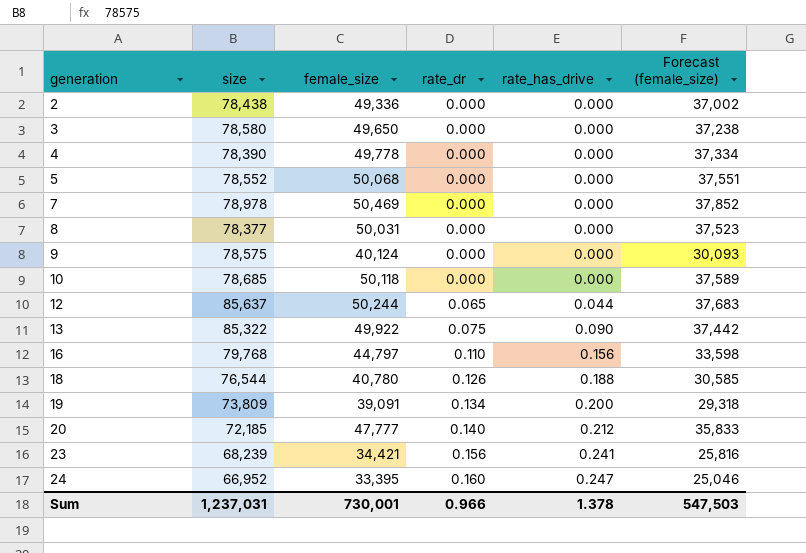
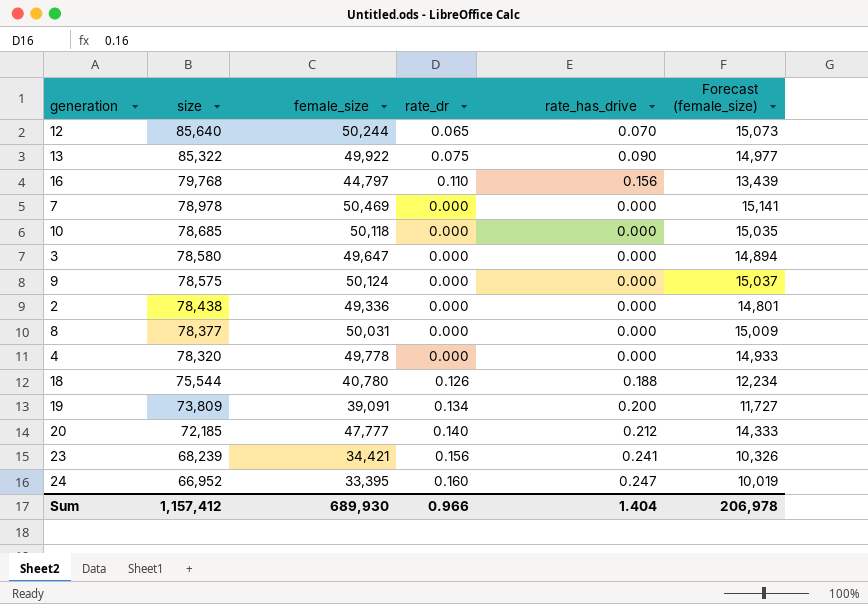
row order: generation ascending -> size descending
column Forecast (female_size) | formula: [female_size] * 0.75 -> [female_size] * 0.3
row 5: 78,552 | 50,068 | 0.000 | 0.000 | 37,551 -> none
12 | size: 85,637 -> 85,640
12 | rate_has_drive: 0.044 -> 0.070
3 | female_size: 49,650 -> 49,647
9 | female_size: 40,124 -> 50,124
4 | size: 78,390 -> 78,320
18 | size: 76,544 -> 75,544
Sum | size: 1,237,031 -> 1,157,412
Sum | female_size: 730,001 -> 689,930
Sum | rate_has_drive: 1.378 -> 1.404
Sum | Forecast (female_size): 547,503 -> 206,978

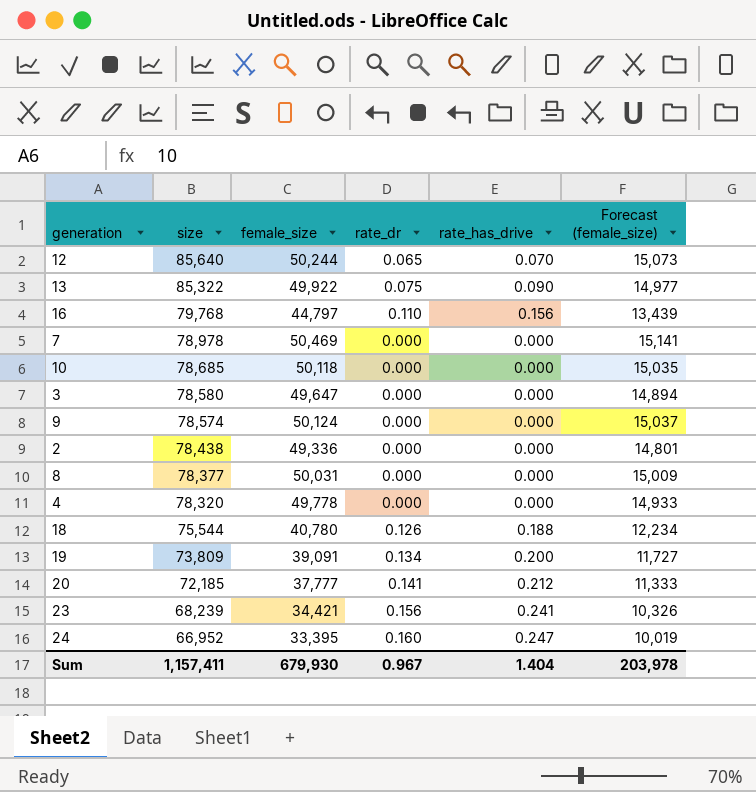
9 | size: 78,575 -> 78,574
20 | female_size: 47,777 -> 37,777
20 | rate_dr: 0.140 -> 0.141
20 | Forecast (female_size): 14,333 -> 11,333
Sum | size: 1,157,412 -> 1,157,411
Sum | female_size: 689,930 -> 679,930
Sum | rate_dr: 0.966 -> 0.967
Sum | Forecast (female_size): 206,978 -> 203,978

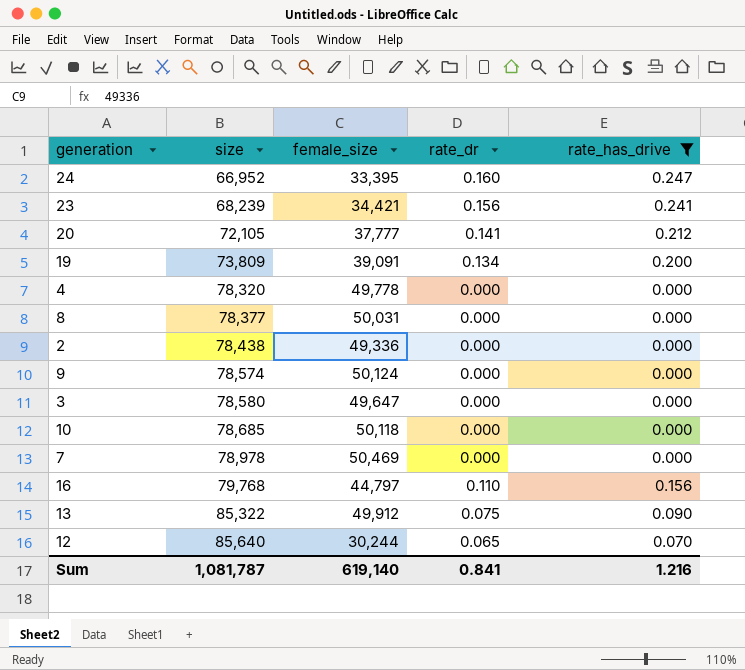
filter: none -> rate_has_drive != 0.188
row order: size descending -> size ascending
column Forecast (female_size) | formula: [female_size] * 0.3 -> none
20 | size: 72,185 -> 72,105
13 | female_size: 49,922 -> 49,912
12 | female_size: 50,244 -> 30,244
Sum | size: 1,157,411 -> 1,081,787
Sum | female_size: 679,930 -> 619,140
Sum | rate_dr: 0.967 -> 0.841
Sum | rate_has_drive: 1.404 -> 1.216

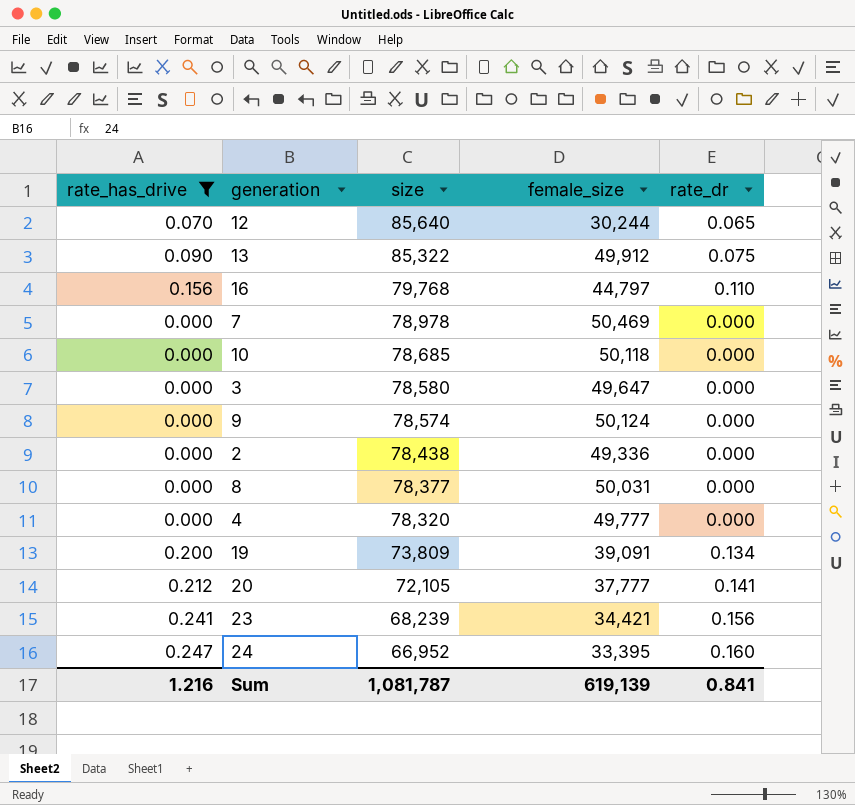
row order: size ascending -> size descending
column rate_has_drive | position: 5 -> 1
4 | female_size: 49,778 -> 49,777
Sum | female_size: 619,140 -> 619,139

